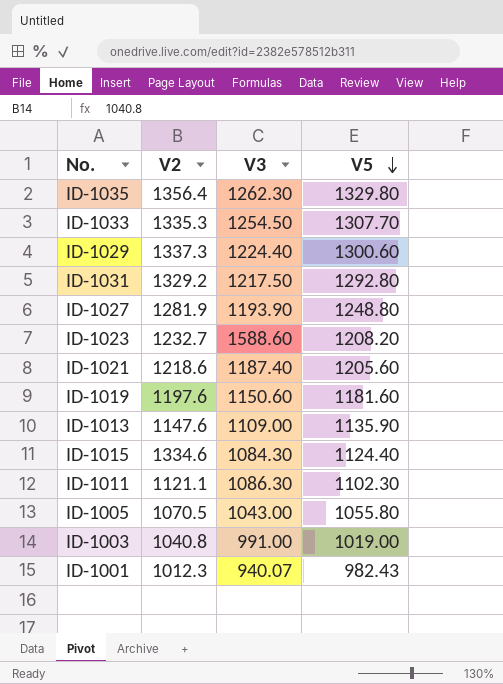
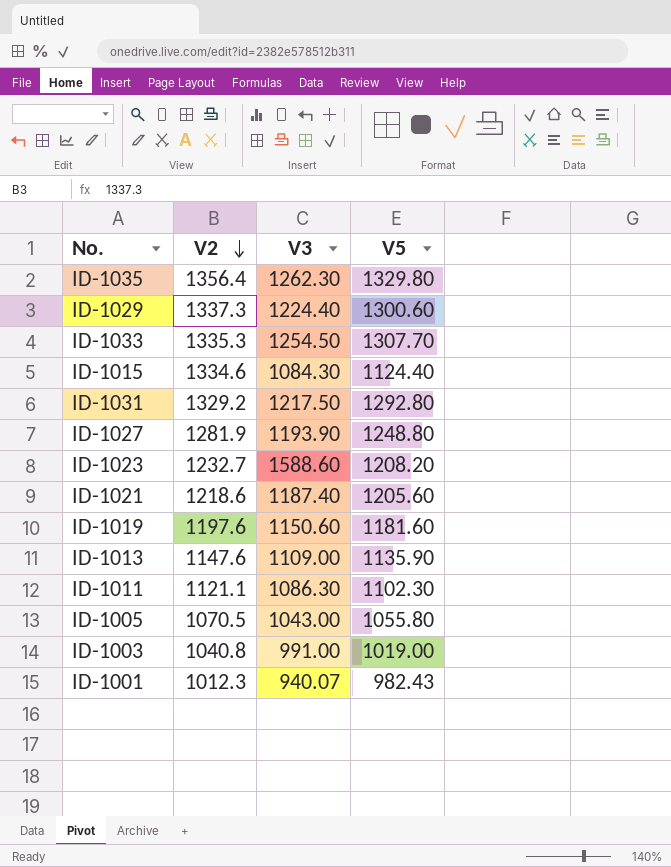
row order: V5 descending -> V2 descending

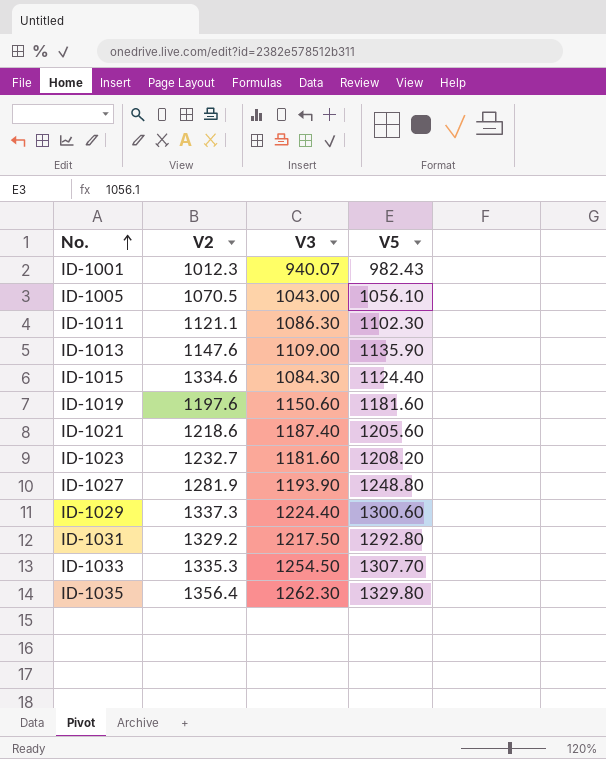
row order: V2 descending -> No. ascending
row ID-1003: 1040.8 | 991.00 | 1019.00 -> none
ID-1005 | V5: 1055.80 -> 1056.10
ID-1023 | V3: 1588.60 -> 1181.60

